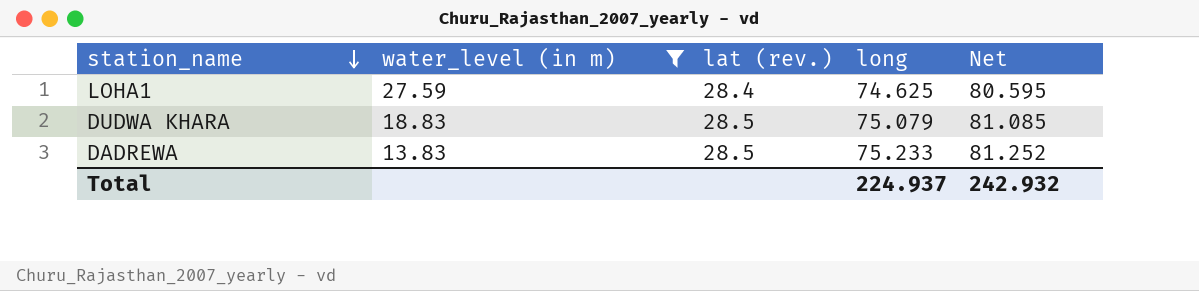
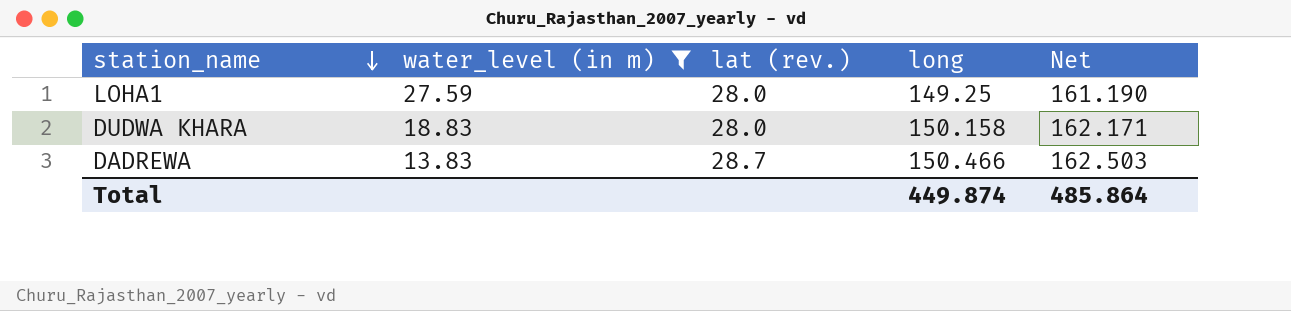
LOHA1 | lat (rev.): 28.4 -> 28.0
LOHA1 | long: 74.625 -> 149.25
LOHA1 | Net: 80.595 -> 161.190
DUDWA KHARA | lat (rev.): 28.5 -> 28.0
DUDWA KHARA | long: 75.079 -> 150.158
DUDWA KHARA | Net: 81.085 -> 162.171
DADREWA | lat (rev.): 28.5 -> 28.7
DADREWA | long: 75.233 -> 150.466
DADREWA | Net: 81.252 -> 162.503
Total | long: 224.937 -> 449.874
Total | Net: 242.932 -> 485.864

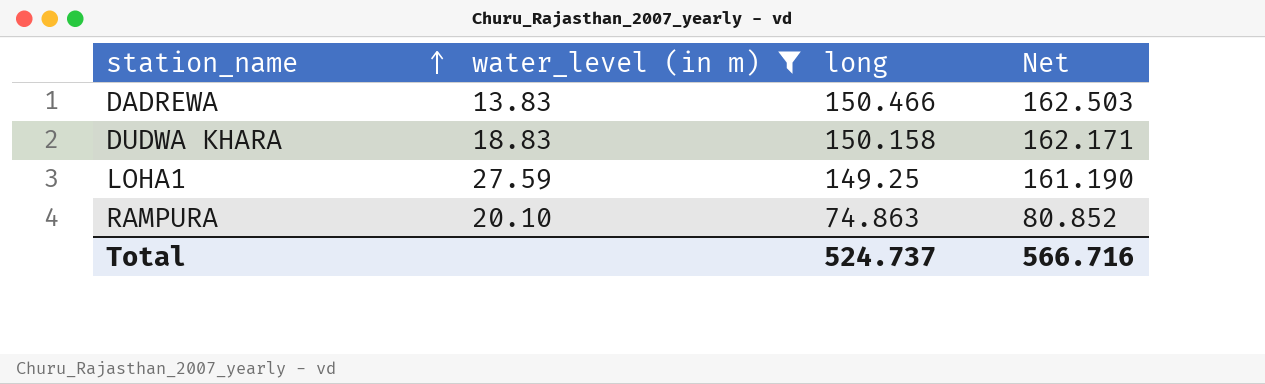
row order: station_name descending -> station_name ascending
column lat (rev.) | position: 3 -> none
row RAMPURA: none -> 20.10 | 74.863 | 80.852
Total | long: 449.874 -> 524.737
Total | Net: 485.864 -> 566.716

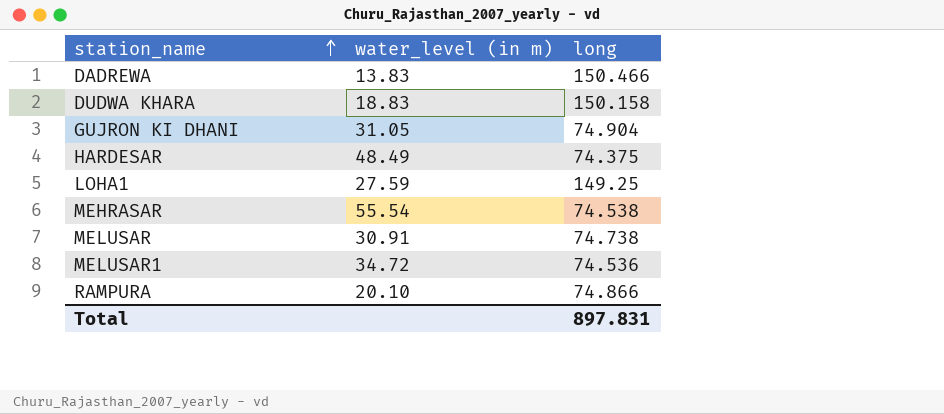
filter: water_level (in m) <= 27.59 -> none
column Net | formula: [long] * 1.08 -> none
RAMPURA | long: 74.863 -> 74.866
Total | long: 524.737 -> 897.831

